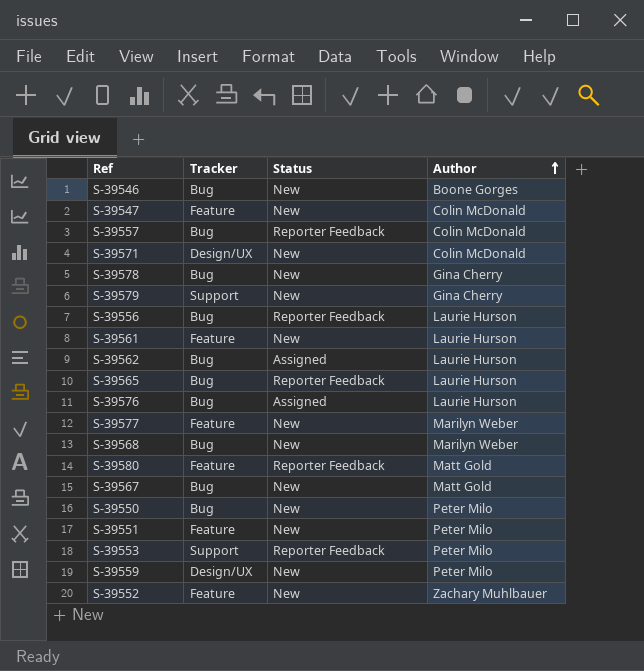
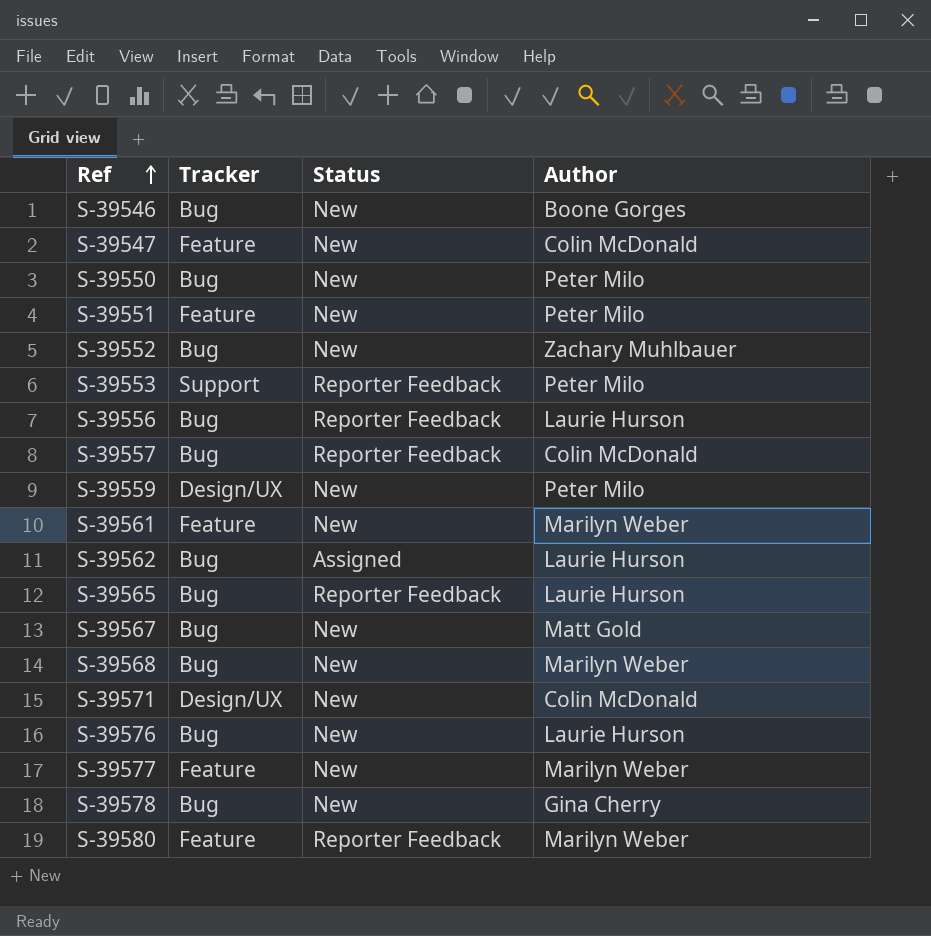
row order: Author ascending -> Ref ascending
row S-39579: Support | New | Gina Cherry -> none
S-39552 | Tracker: Feature -> Bug
S-39561 | Author: Laurie Hurson -> Marilyn Weber
S-39576 | Status: Assigned -> New
S-39580 | Author: Matt Gold -> Marilyn Weber

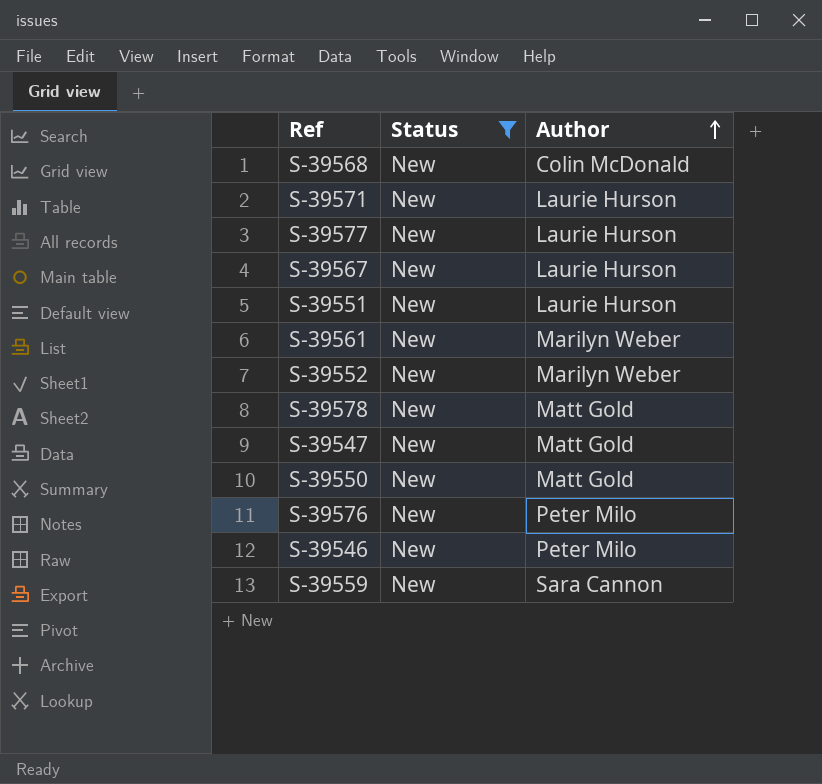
filter: none -> Status = New
row order: Ref ascending -> Author ascending
column Tracker | position: 2 -> none
S-39568 | Author: Marilyn Weber -> Colin McDonald
S-39571 | Author: Colin McDonald -> Laurie Hurson
S-39577 | Author: Marilyn Weber -> Laurie Hurson
S-39567 | Author: Matt Gold -> Laurie Hurson
S-39551 | Author: Peter Milo -> Laurie Hurson
S-39552 | Author: Zachary Muhlbauer -> Marilyn Weber
S-39578 | Author: Gina Cherry -> Matt Gold
S-39547 | Author: Colin McDonald -> Matt Gold
S-39550 | Author: Peter Milo -> Matt Gold
S-39576 | Author: Laurie Hurson -> Peter Milo
S-39546 | Author: Boone Gorges -> Peter Milo
S-39559 | Author: Peter Milo -> Sara Cannon

